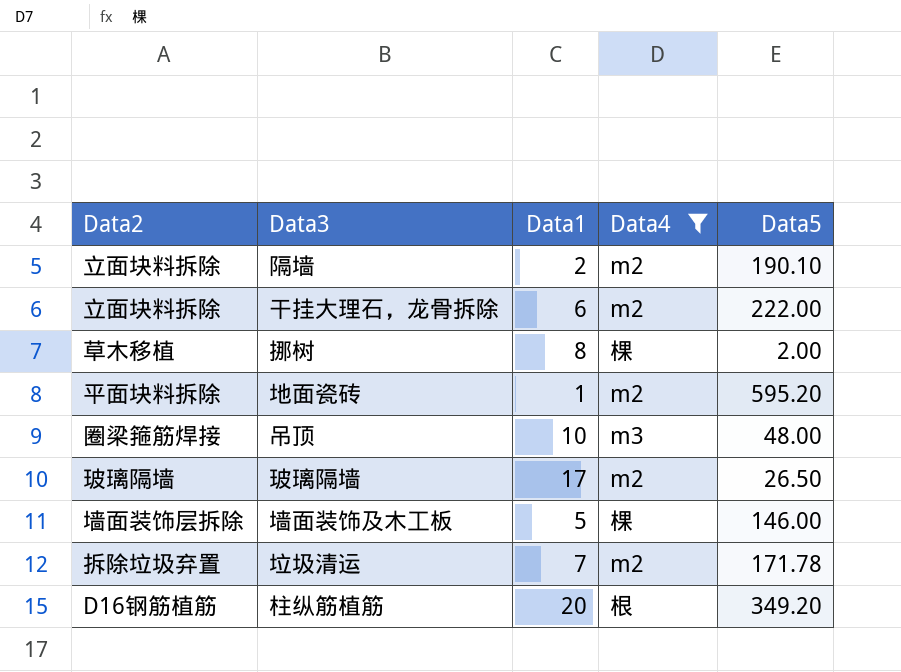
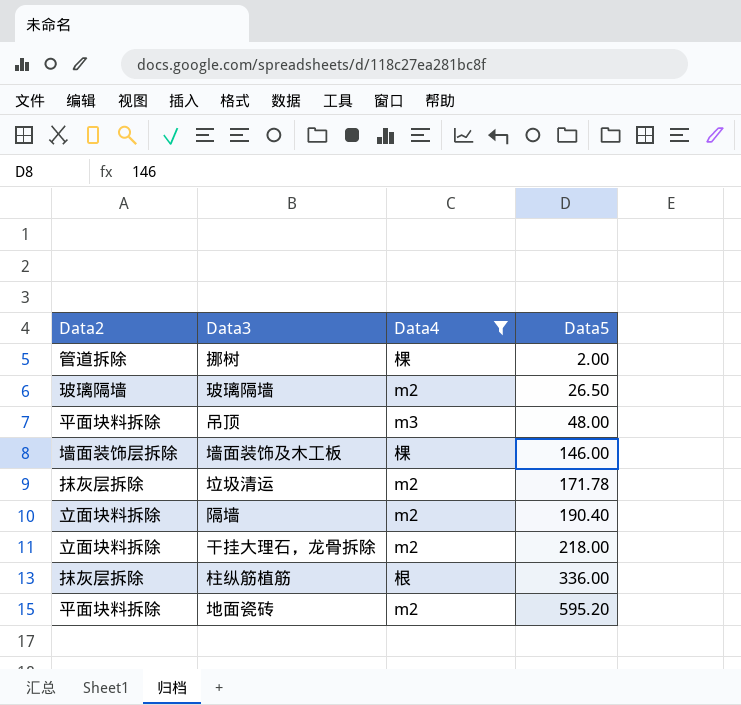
row order: none -> Data5 ascending
column Data1 | position: 3 -> none
挪树 | Data2: 草木移植 -> 管道拆除
吊顶 | Data2: 圈梁箍筋焊接 -> 平面块料拆除
垃圾清运 | Data2: 拆除垃圾弃置 -> 抹灰层拆除
隔墙 | Data5: 190.10 -> 190.40
干挂大理石，龙骨拆除 | Data5: 222.00 -> 218.00
柱纵筋植筋 | Data2: D16钢筋植筋 -> 抹灰层拆除
柱纵筋植筋 | Data5: 349.20 -> 336.00

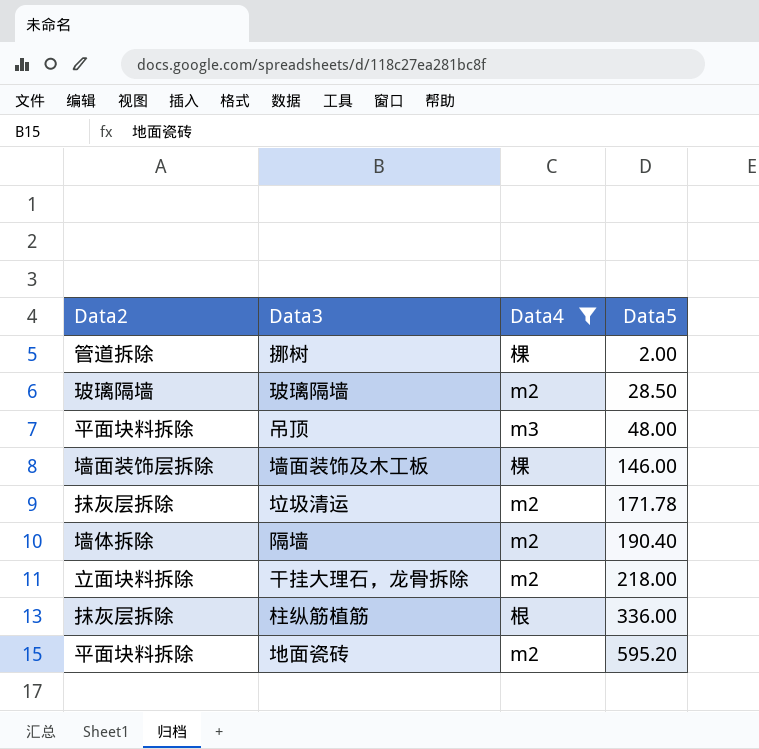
玻璃隔墙 | Data5: 26.50 -> 28.50
隔墙 | Data2: 立面块料拆除 -> 墙体拆除

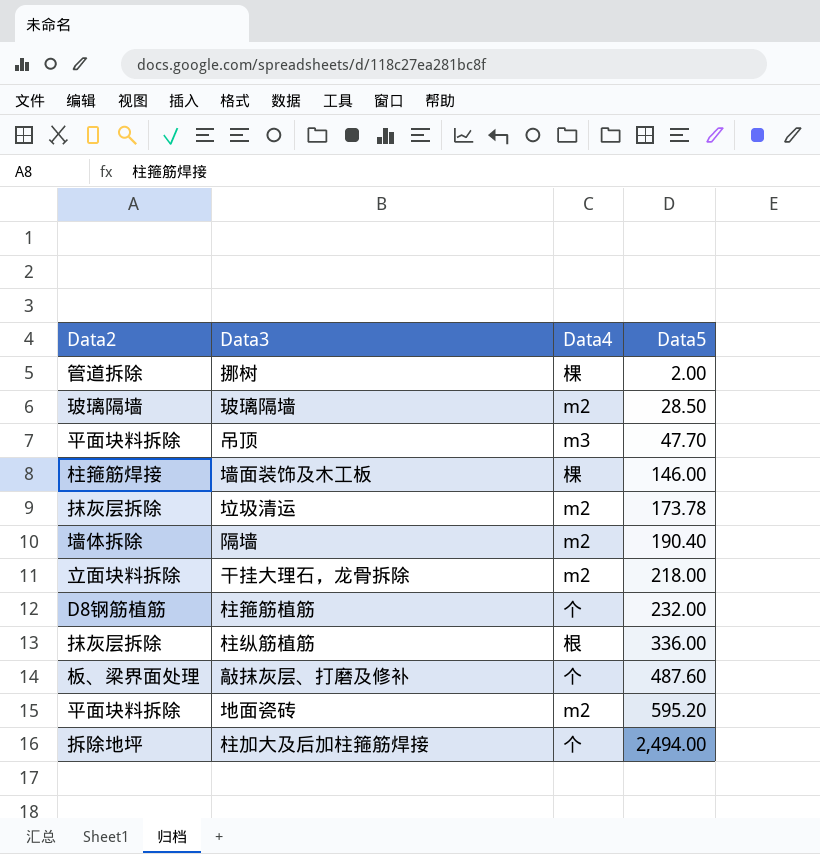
filter: Data4 != 个 -> none
吊顶 | Data5: 48.00 -> 47.70
墙面装饰及木工板 | Data2: 墙面装饰层拆除 -> 柱箍筋焊接
垃圾清运 | Data5: 171.78 -> 173.78

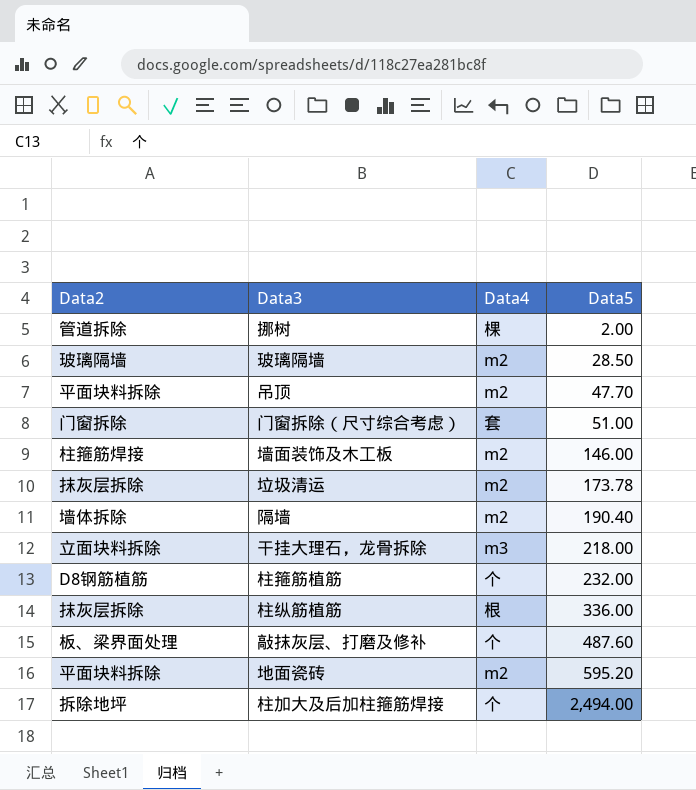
吊顶 | Data4: m3 -> m2
row 门窗拆除（尺寸综合考虑）: none -> 门窗拆除 | 套 | 51.00
墙面装饰及木工板 | Data4: 棵 -> m2
干挂大理石，龙骨拆除 | Data4: m2 -> m3

